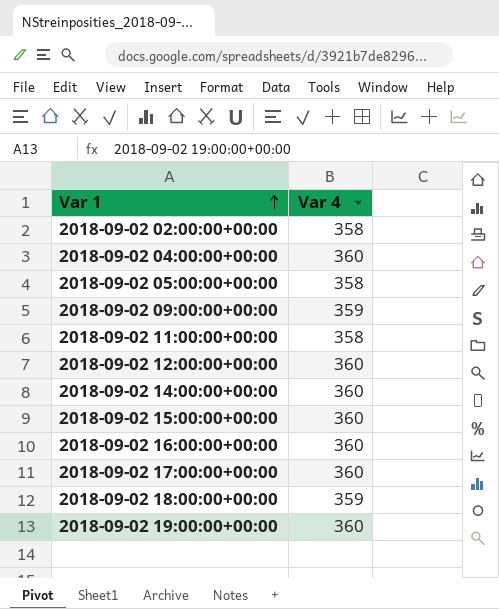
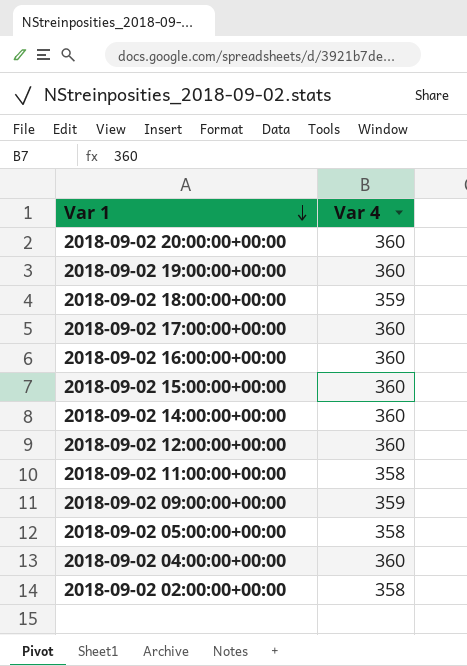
row order: Var 1 ascending -> Var 1 descending
row 2018-09-02 20:00:00+00:00: none -> 360

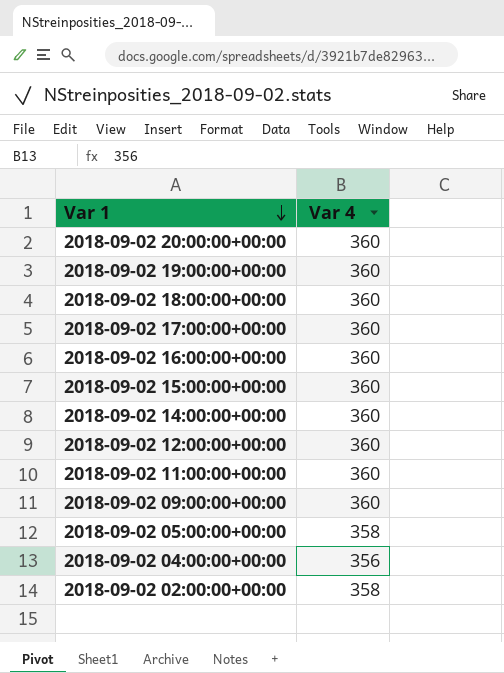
2018-09-02 18:00:00+00:00 | Var 4: 359 -> 360
2018-09-02 11:00:00+00:00 | Var 4: 358 -> 360
2018-09-02 09:00:00+00:00 | Var 4: 359 -> 360
2018-09-02 04:00:00+00:00 | Var 4: 360 -> 356

